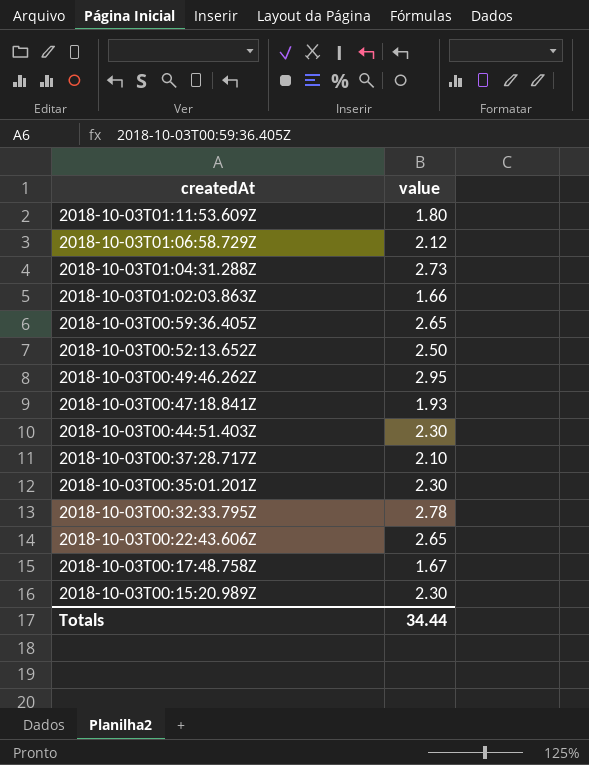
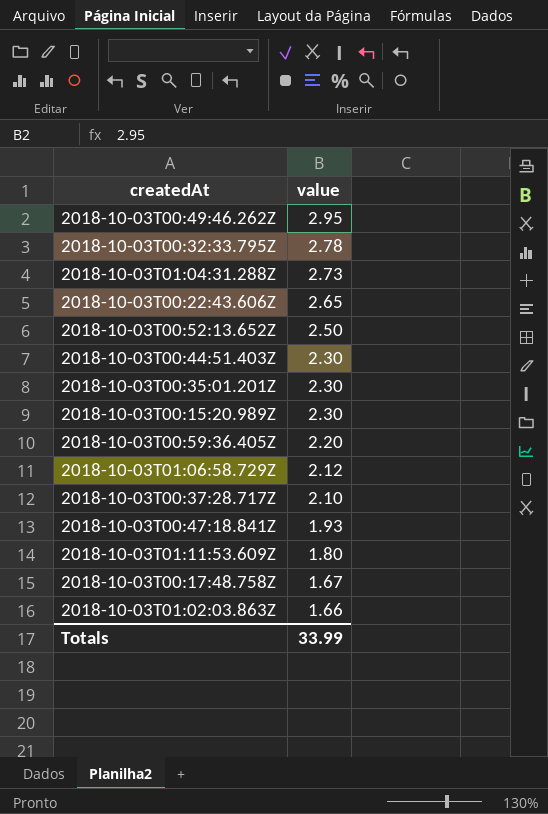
row order: createdAt descending -> value descending
2018-10-03T00:59:36.405Z | value: 2.65 -> 2.20
Totals | value: 34.44 -> 33.99

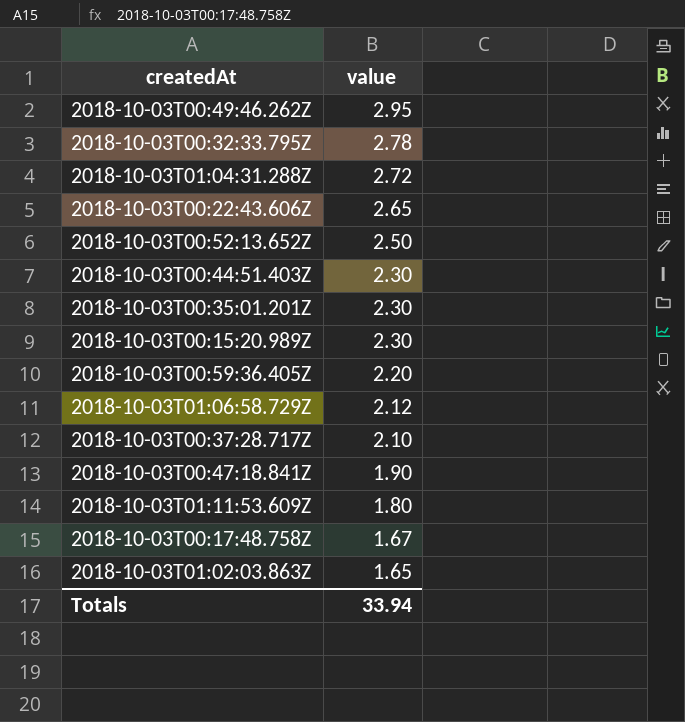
2018-10-03T01:04:31.288Z | value: 2.73 -> 2.72
2018-10-03T00:47:18.841Z | value: 1.93 -> 1.90
2018-10-03T01:02:03.863Z | value: 1.66 -> 1.65
Totals | value: 33.99 -> 33.94

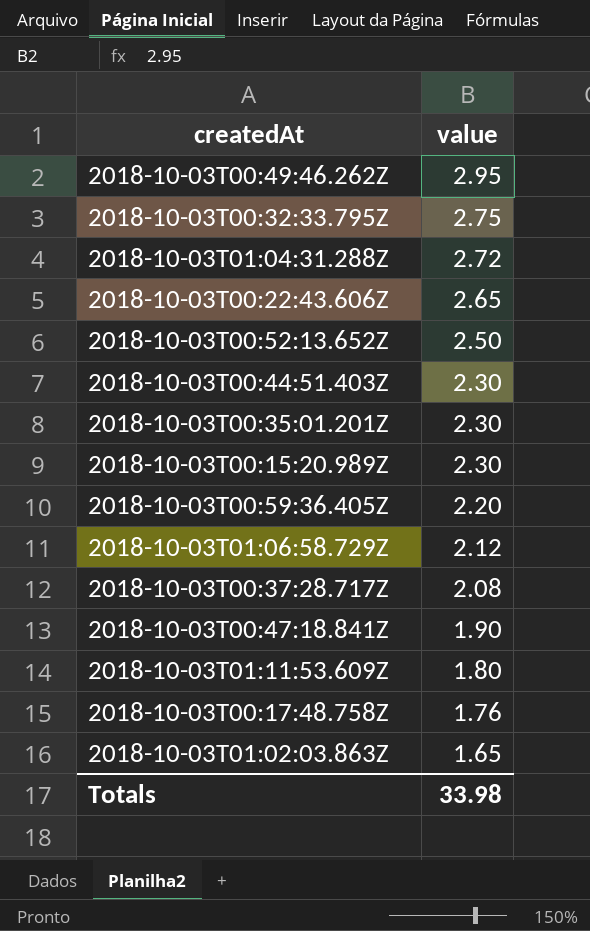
2018-10-03T00:32:33.795Z | value: 2.78 -> 2.75
2018-10-03T00:37:28.717Z | value: 2.10 -> 2.08
2018-10-03T00:17:48.758Z | value: 1.67 -> 1.76
Totals | value: 33.94 -> 33.98

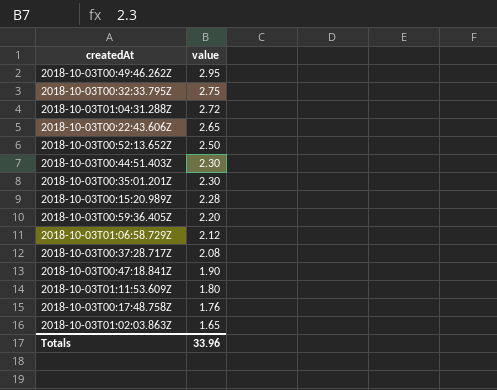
2018-10-03T00:15:20.989Z | value: 2.30 -> 2.28
Totals | value: 33.98 -> 33.96

